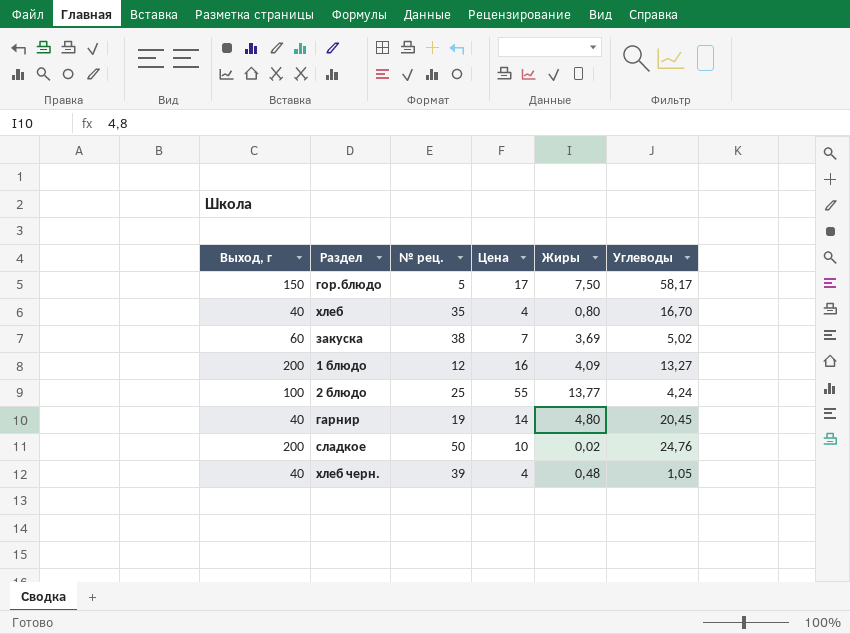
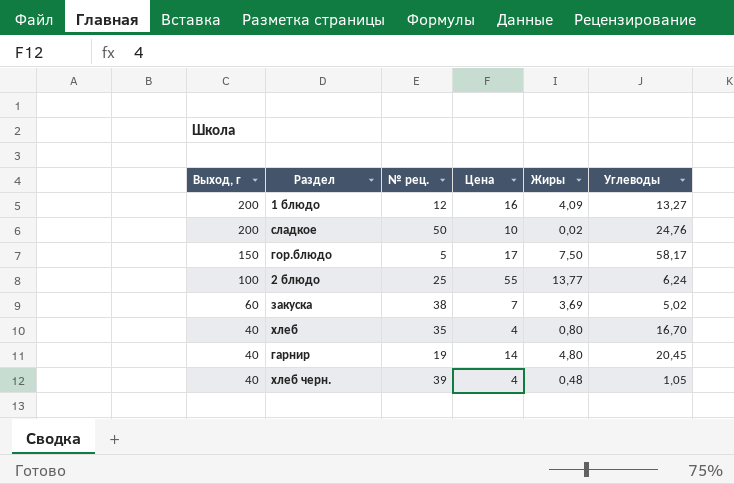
row order: none -> Выход, г descending
2 блюдо | Углеводы: 4,24 -> 6,24

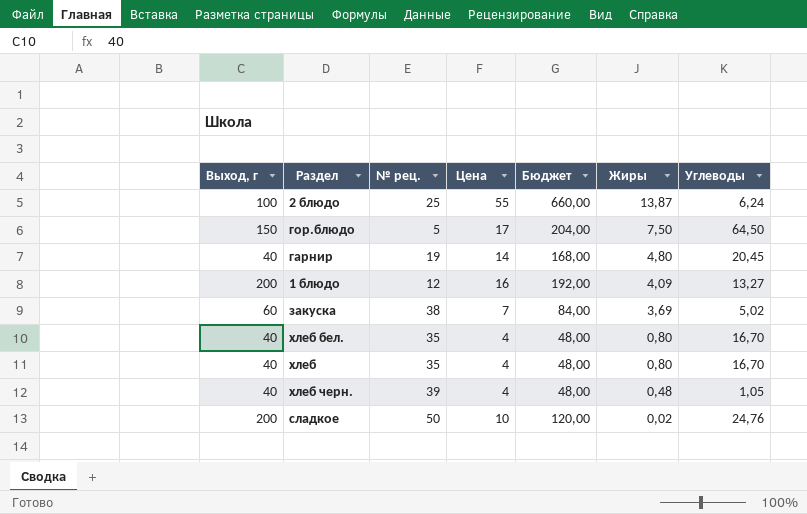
row order: Выход, г descending -> Жиры descending
column Бюджет | formula: none -> [Цена] * 12
2 блюдо | Жиры: 13,77 -> 13,87
гор.блюдо | Углеводы: 58,17 -> 64,50
row хлеб бел.: none -> 40 | 35 | 4 | 48,00 | 0,80 | 16,70

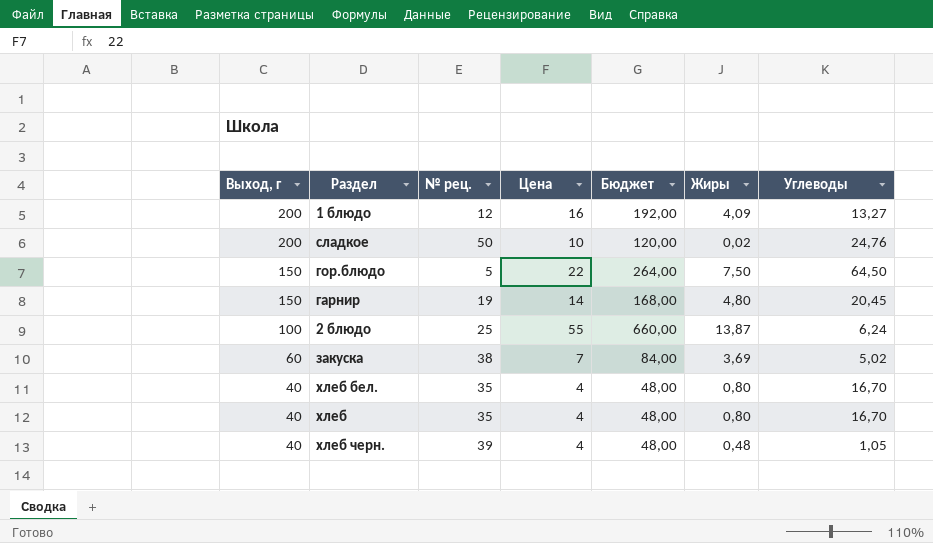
row order: Жиры descending -> Выход, г descending
гор.блюдо | Цена: 17 -> 22
гор.блюдо | Бюджет: 204,00 -> 264,00
гарнир | Выход, г: 40 -> 150

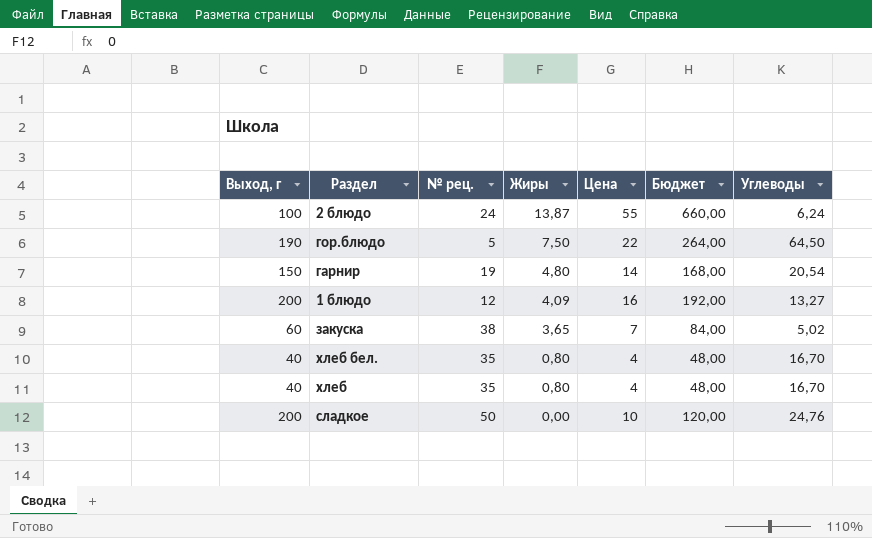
row order: Выход, г descending -> Жиры descending
column Жиры | position: 6 -> 4
row хлеб черн.: 40 | 39 | 4 | 48,00 | 0,48 | 1,05 -> none
2 блюдо | № рец.: 25 -> 24
гор.блюдо | Выход, г: 150 -> 190
гарнир | Углеводы: 20,45 -> 20,54
закуска | Жиры: 3,69 -> 3,65
сладкое | Жиры: 0,02 -> 0,00

